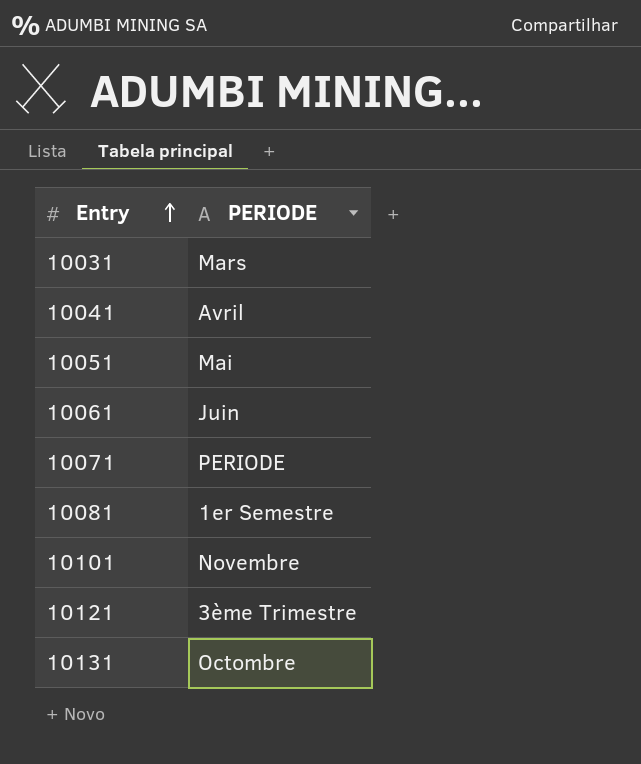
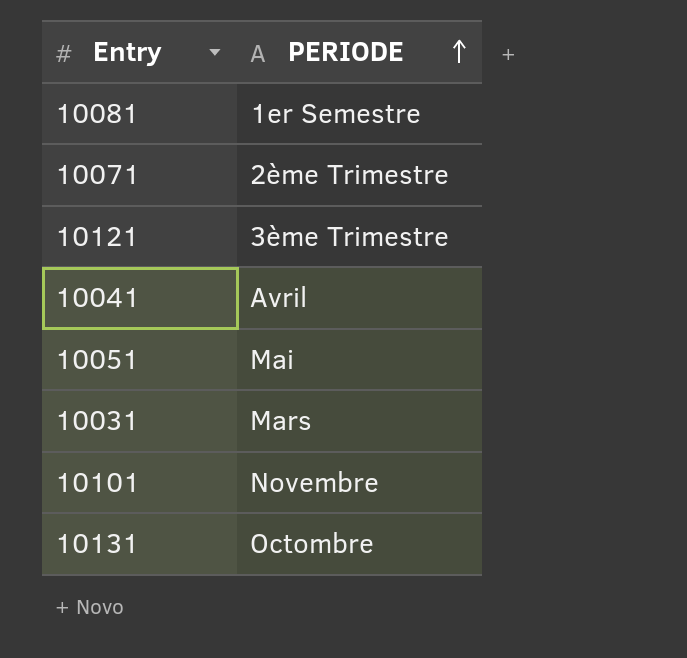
row order: Entry ascending -> PERIODE ascending
row 10061: Juin -> none
10071 | PERIODE: PERIODE -> 2ème Trimestre

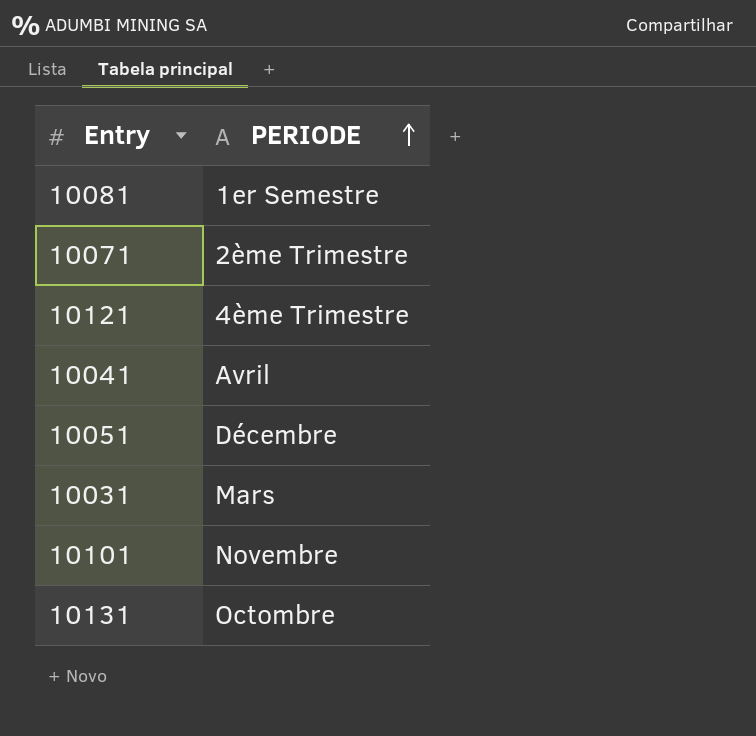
10121 | PERIODE: 3ème Trimestre -> 4ème Trimestre
10051 | PERIODE: Mai -> Décembre

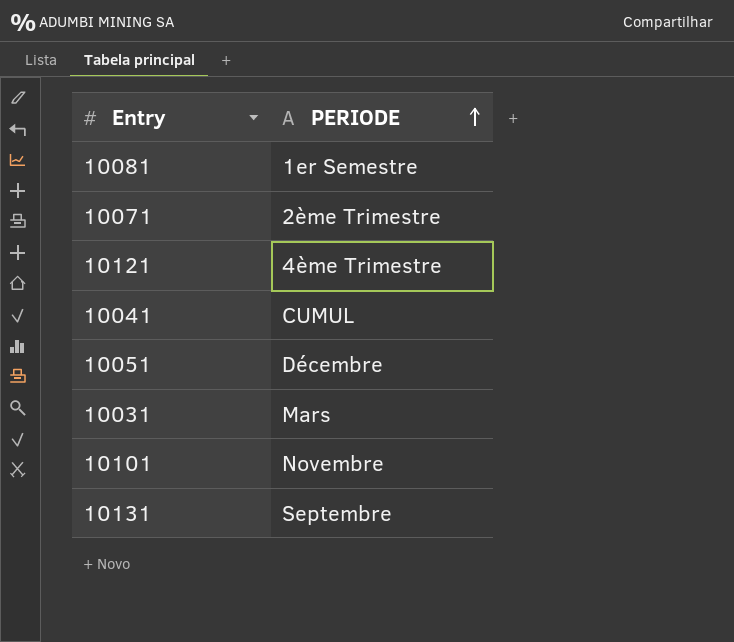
10041 | PERIODE: Avril -> CUMUL
10131 | PERIODE: Octombre -> Septembre

